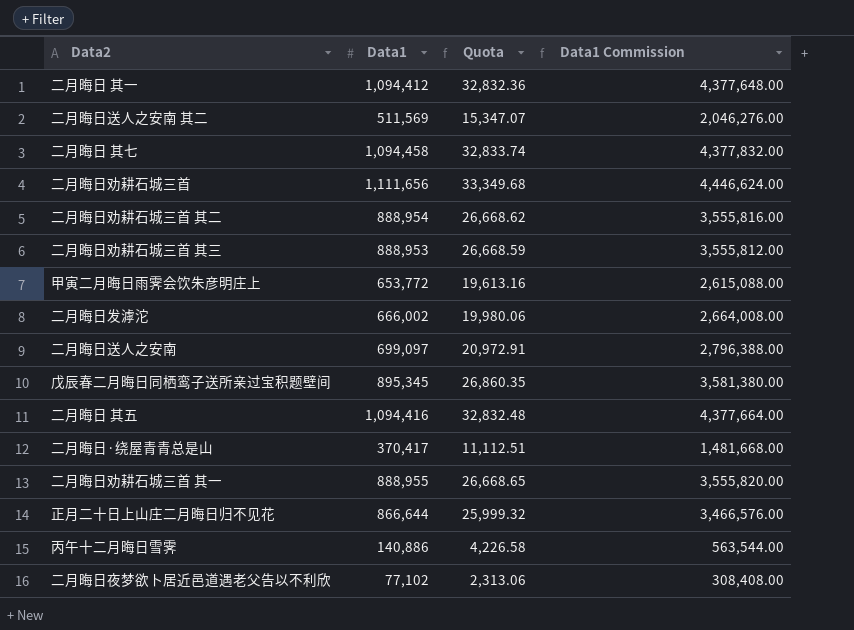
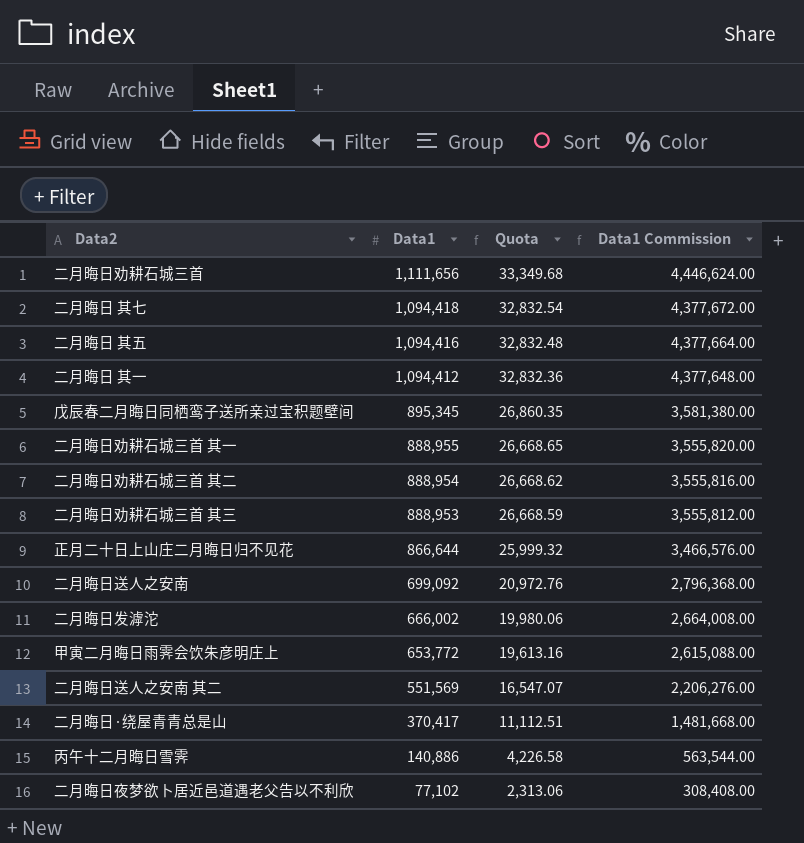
row order: none -> Data1 descending
二月晦日 其七 | Data1: 1,094,458 -> 1,094,418
二月晦日 其七 | Quota: 32,833.74 -> 32,832.54
二月晦日 其七 | Data1 Commission: 4,377,832.00 -> 4,377,672.00
二月晦日送人之安南 | Data1: 699,097 -> 699,092
二月晦日送人之安南 | Quota: 20,972.91 -> 20,972.76
二月晦日送人之安南 | Data1 Commission: 2,796,388.00 -> 2,796,368.00
二月晦日送人之安南 其二 | Data1: 511,569 -> 551,569
二月晦日送人之安南 其二 | Quota: 15,347.07 -> 16,547.07
二月晦日送人之安南 其二 | Data1 Commission: 2,046,276.00 -> 2,206,276.00

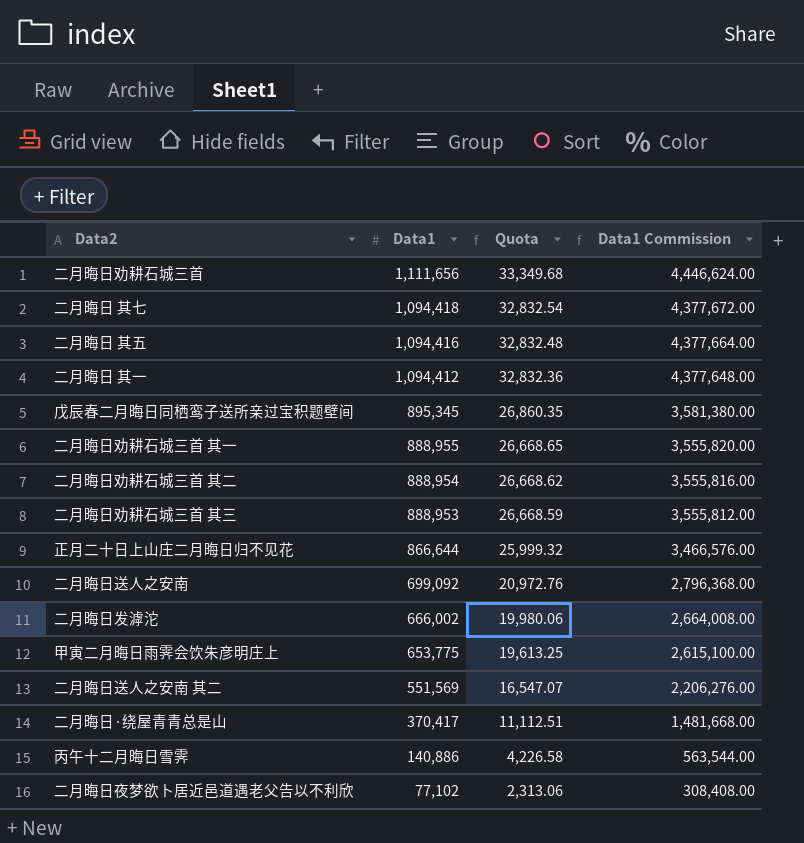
甲寅二月晦日雨霁会饮朱彦明庄上 | Data1: 653,772 -> 653,775
甲寅二月晦日雨霁会饮朱彦明庄上 | Quota: 19,613.16 -> 19,613.25
甲寅二月晦日雨霁会饮朱彦明庄上 | Data1 Commission: 2,615,088.00 -> 2,615,100.00

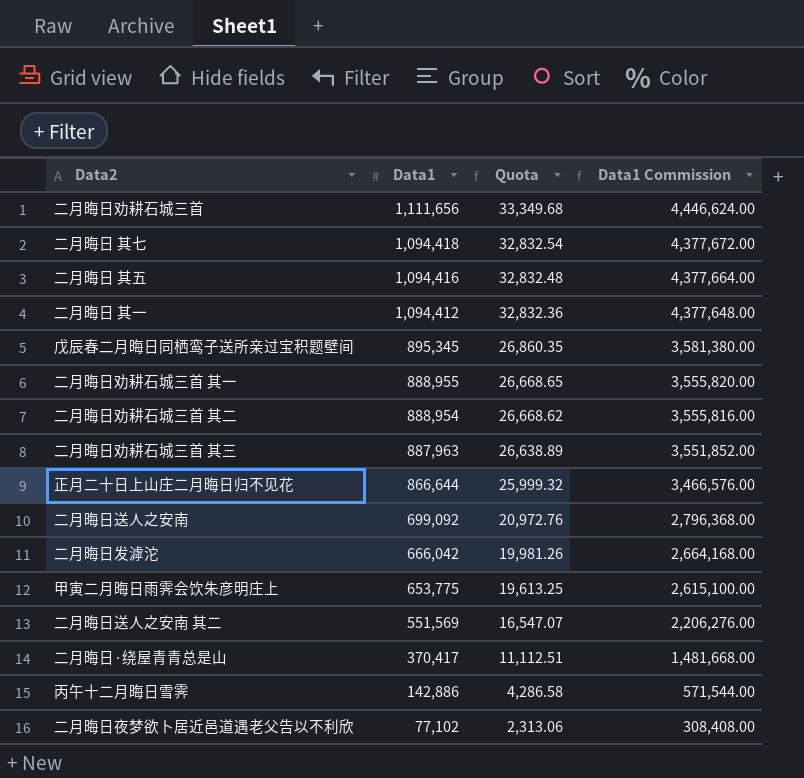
二月晦日劝耕石城三首 其三 | Data1: 888,953 -> 887,963
二月晦日劝耕石城三首 其三 | Quota: 26,668.59 -> 26,638.89
二月晦日劝耕石城三首 其三 | Data1 Commission: 3,555,812.00 -> 3,551,852.00
二月晦日发滹沱 | Data1: 666,002 -> 666,042
二月晦日发滹沱 | Quota: 19,980.06 -> 19,981.26
二月晦日发滹沱 | Data1 Commission: 2,664,008.00 -> 2,664,168.00
丙午十二月晦日雪霁 | Data1: 140,886 -> 142,886
丙午十二月晦日雪霁 | Quota: 4,226.58 -> 4,286.58
丙午十二月晦日雪霁 | Data1 Commission: 563,544.00 -> 571,544.00

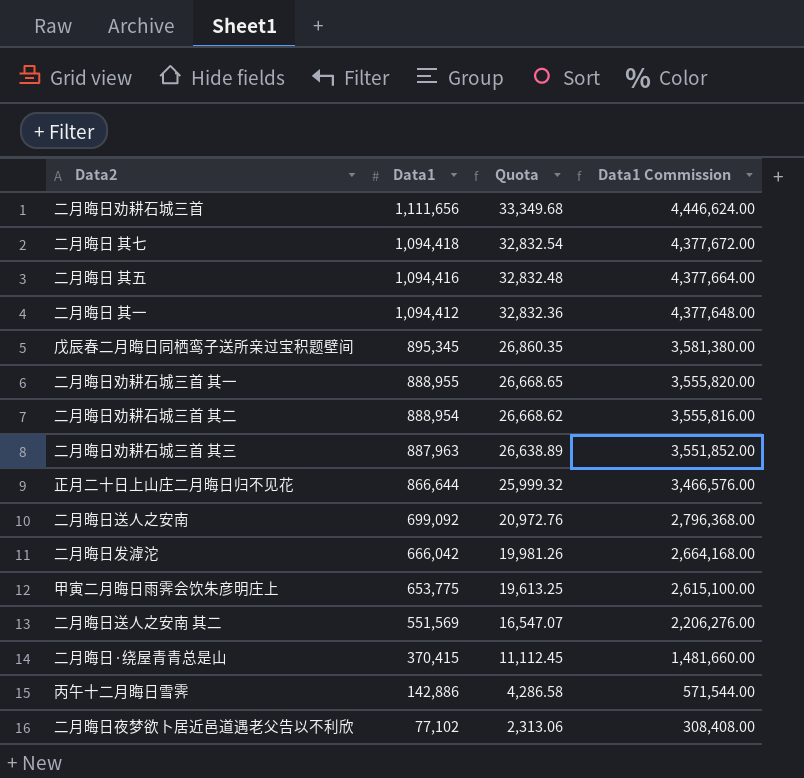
二月晦日·绕屋青青总是山 | Data1: 370,417 -> 370,415
二月晦日·绕屋青青总是山 | Quota: 11,112.51 -> 11,112.45
二月晦日·绕屋青青总是山 | Data1 Commission: 1,481,668.00 -> 1,481,660.00

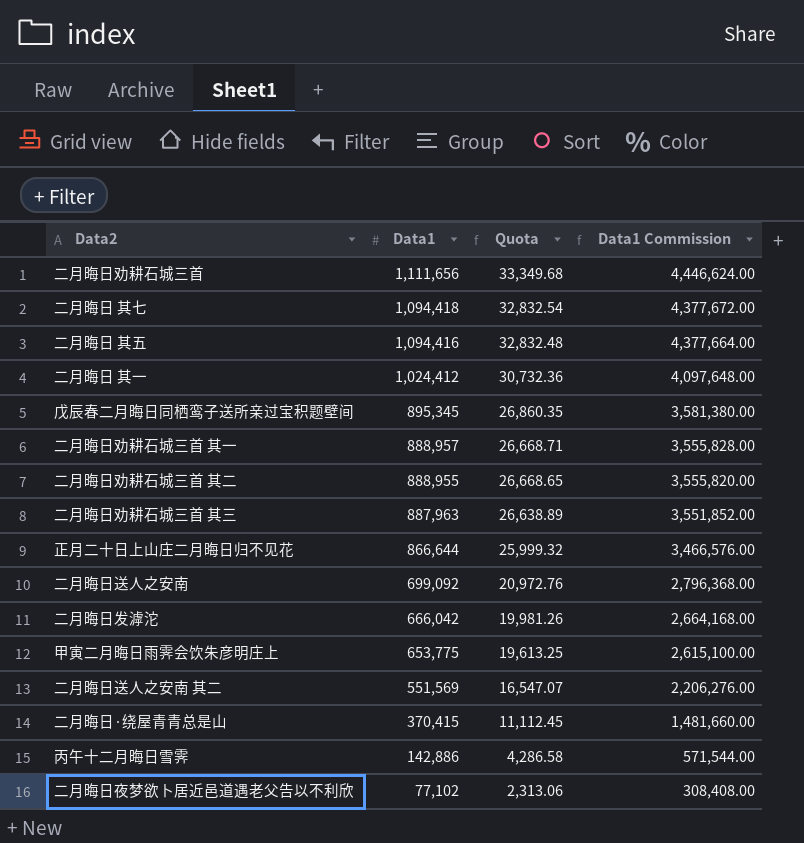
二月晦日 其一 | Data1: 1,094,412 -> 1,024,412
二月晦日 其一 | Quota: 32,832.36 -> 30,732.36
二月晦日 其一 | Data1 Commission: 4,377,648.00 -> 4,097,648.00
二月晦日劝耕石城三首 其一 | Data1: 888,955 -> 888,957
二月晦日劝耕石城三首 其一 | Quota: 26,668.65 -> 26,668.71
二月晦日劝耕石城三首 其一 | Data1 Commission: 3,555,820.00 -> 3,555,828.00
二月晦日劝耕石城三首 其二 | Data1: 888,954 -> 888,955
二月晦日劝耕石城三首 其二 | Quota: 26,668.62 -> 26,668.65
二月晦日劝耕石城三首 其二 | Data1 Commission: 3,555,816.00 -> 3,555,820.00

